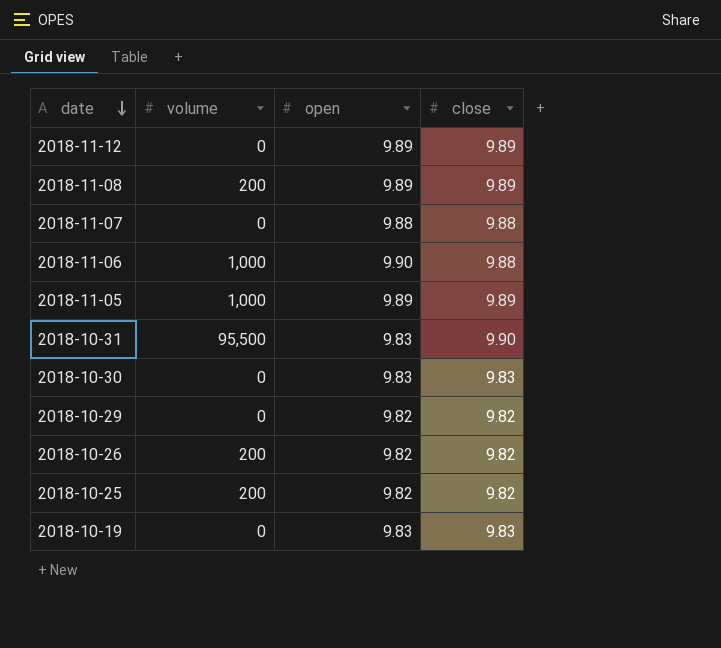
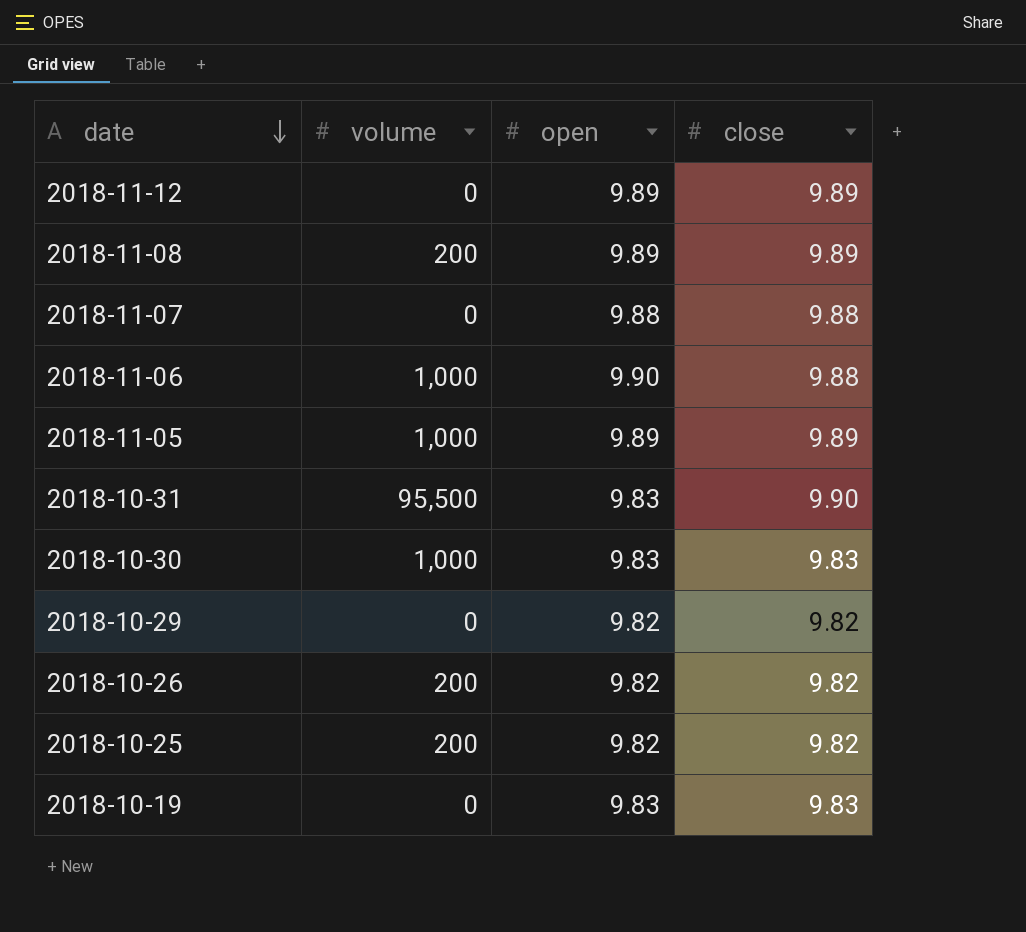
2018-10-30 | volume: 0 -> 1,000

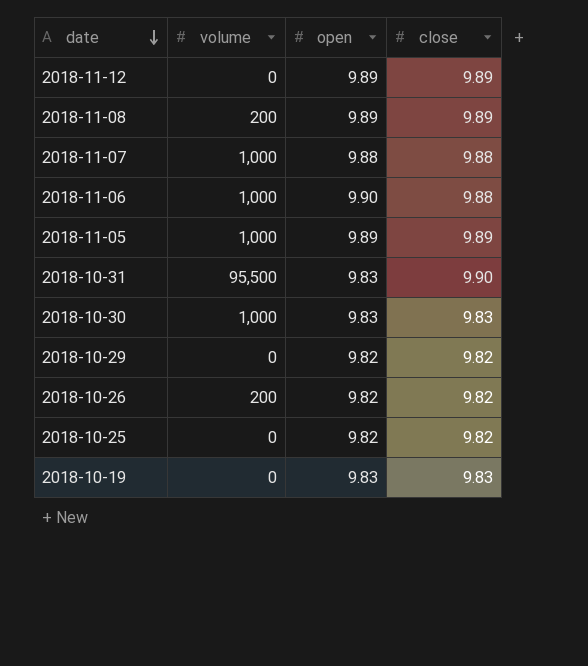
2018-11-07 | volume: 0 -> 1,000
2018-10-25 | volume: 200 -> 0

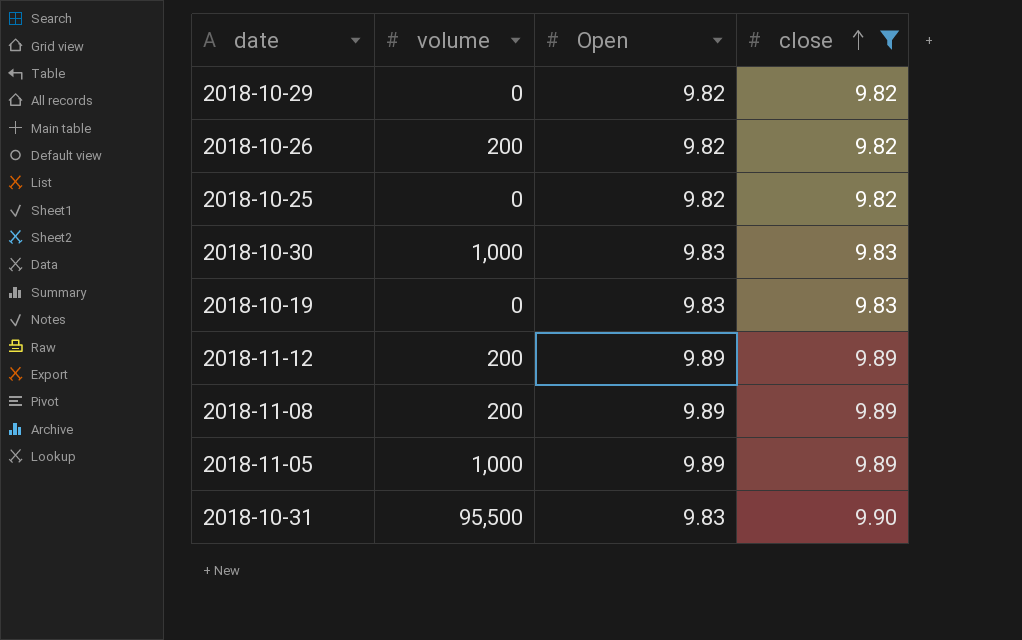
filter: none -> close != 9.88
row order: date descending -> close ascending
column name: open -> Open
2018-11-12 | volume: 0 -> 200

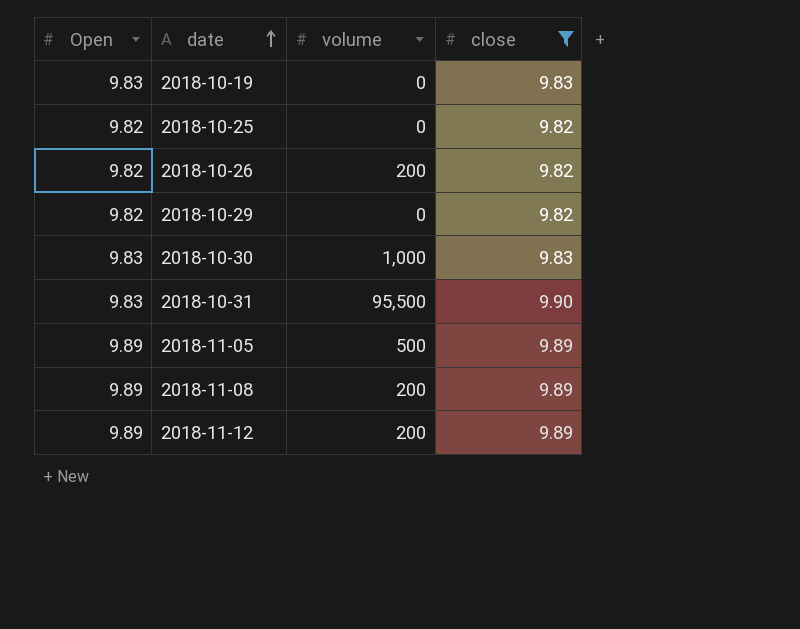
row order: close ascending -> date ascending
column Open | position: 3 -> 1
2018-11-05 | volume: 1,000 -> 500

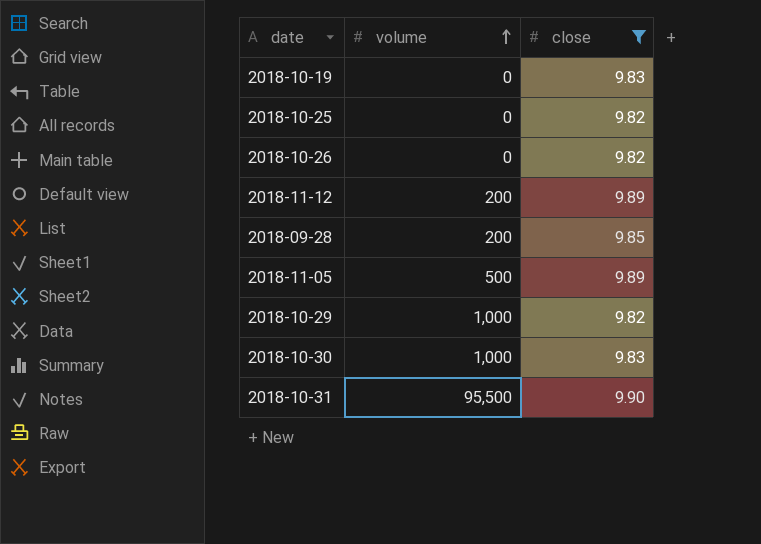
row order: date ascending -> volume ascending
column Open | position: 1 -> none
row 2018-11-08: 9.89 | 200 | 9.89 -> none
2018-10-26 | volume: 200 -> 0
row 2018-09-28: none -> 200 | 9.85
2018-10-29 | volume: 0 -> 1,000

